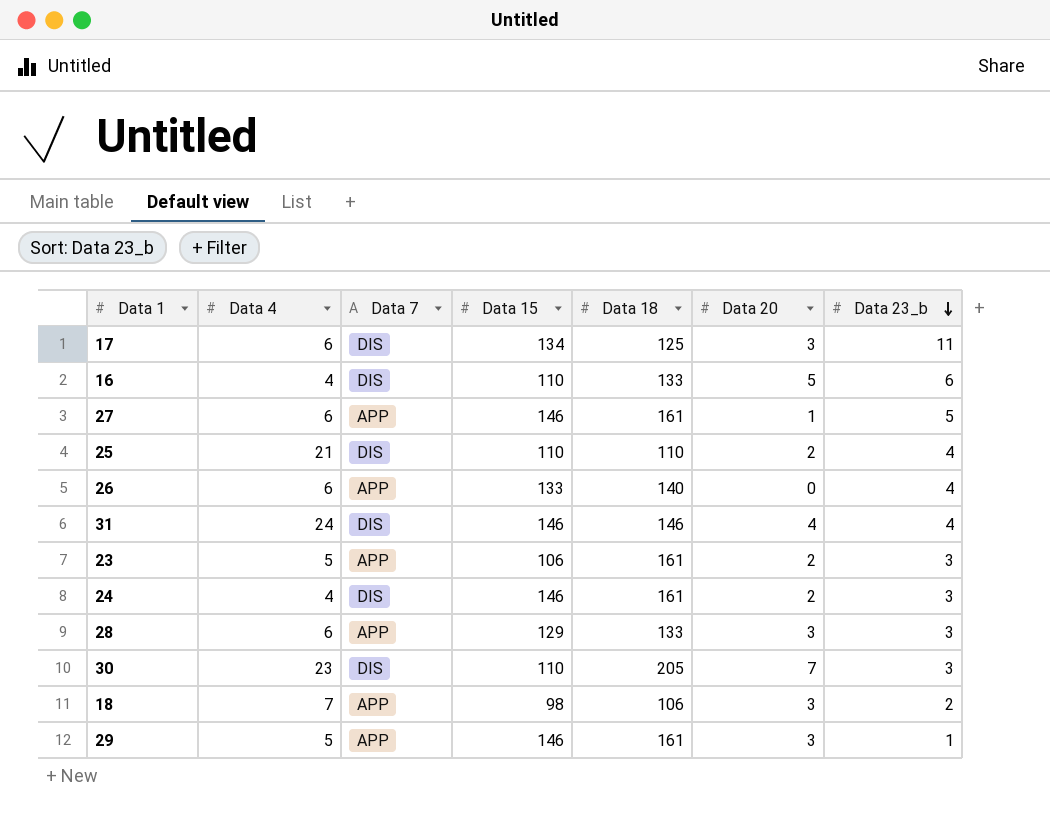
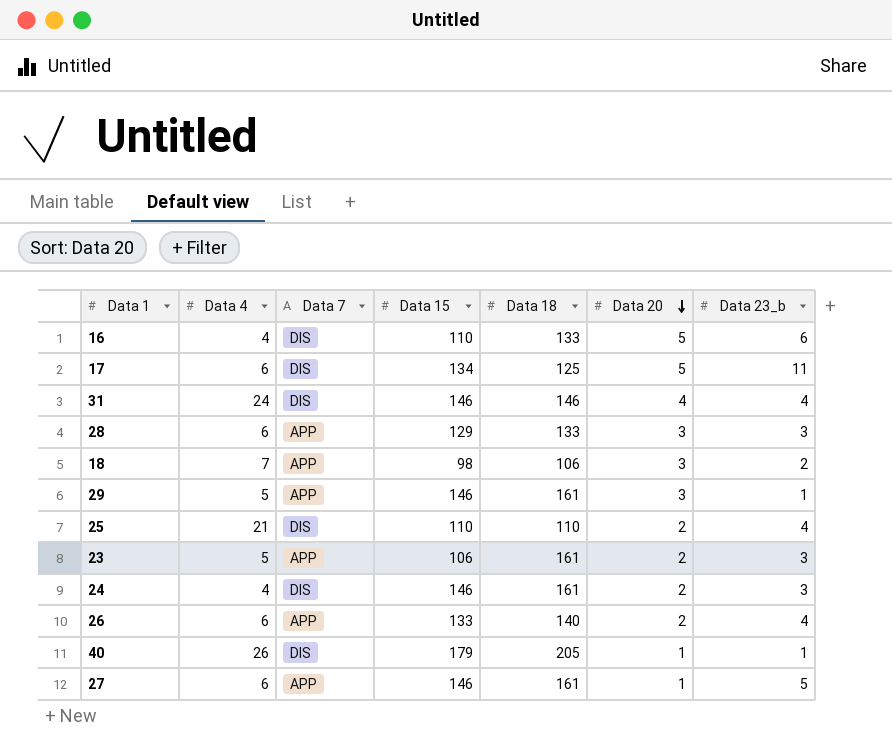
row order: Data 23_b descending -> Data 20 descending
row 30: 23 | DIS | 110 | 205 | 7 | 3 -> none
17 | Data 20: 3 -> 5
26 | Data 20: 0 -> 2
row 40: none -> 26 | DIS | 179 | 205 | 1 | 1

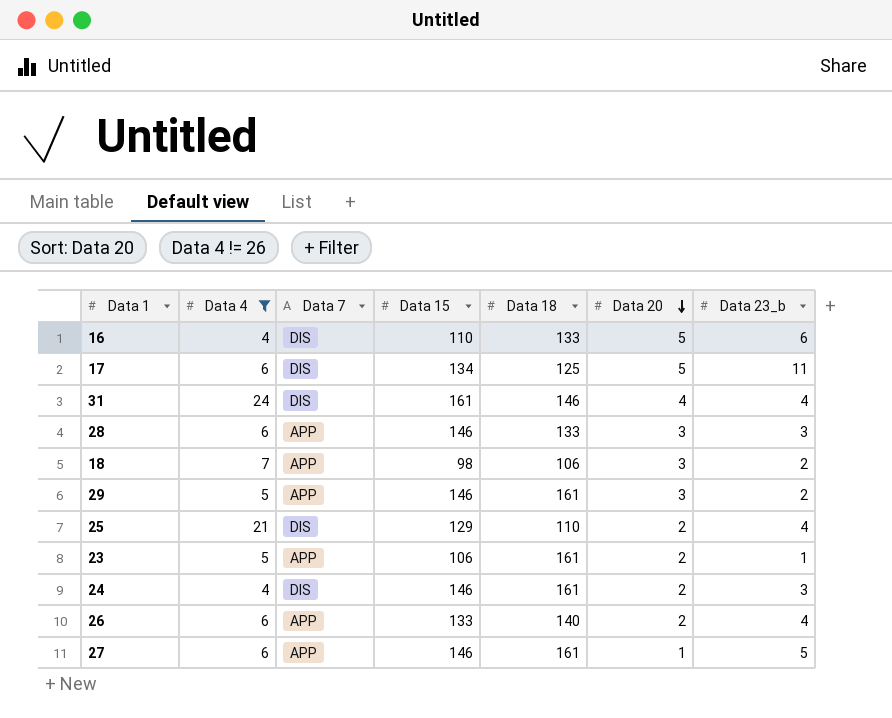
filter: none -> Data 4 != 26
31 | Data 15: 146 -> 161
28 | Data 15: 129 -> 146
29 | Data 23_b: 1 -> 2
25 | Data 15: 110 -> 129
23 | Data 23_b: 3 -> 1

